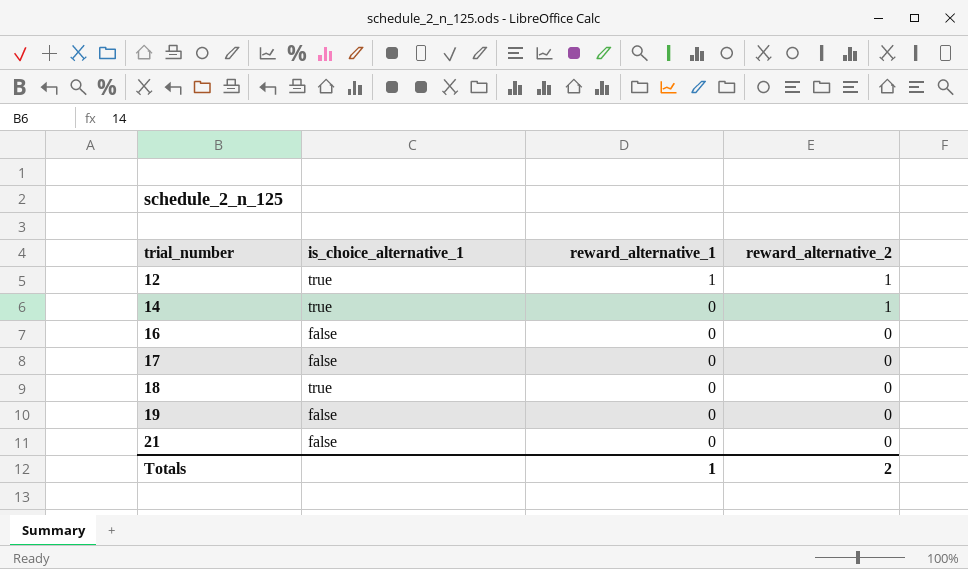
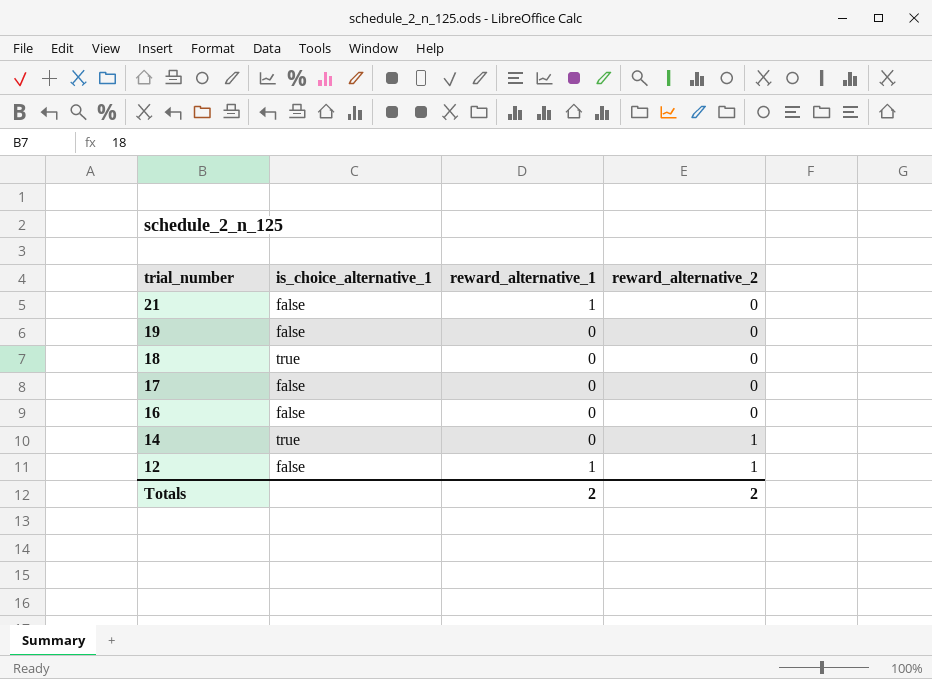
row order: trial_number ascending -> trial_number descending
21 | reward_alternative_1: 0 -> 1
12 | is_choice_alternative_1: true -> false
Totals | reward_alternative_1: 1 -> 2

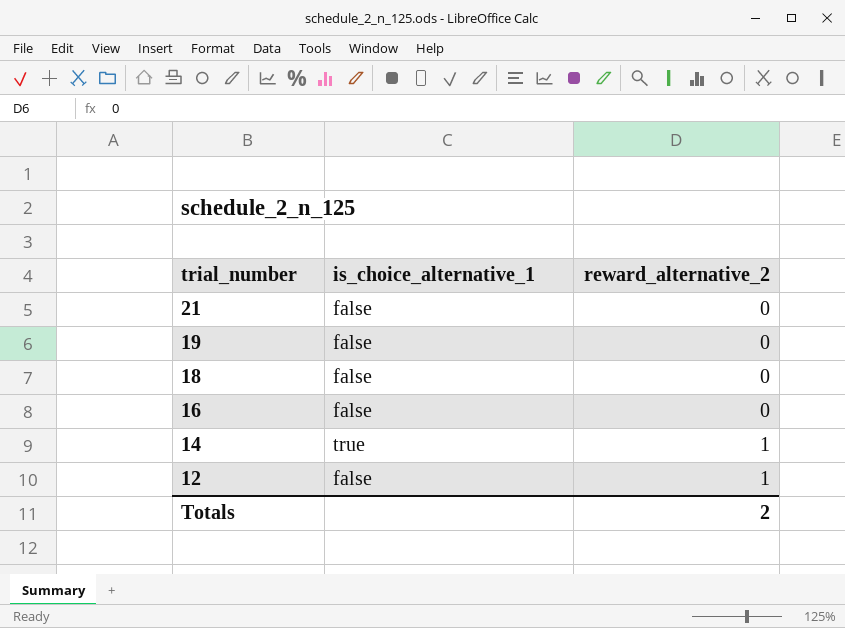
column reward_alternative_1 | position: 3 -> none
row 17: false | 0 | 0 -> none
18 | is_choice_alternative_1: true -> false

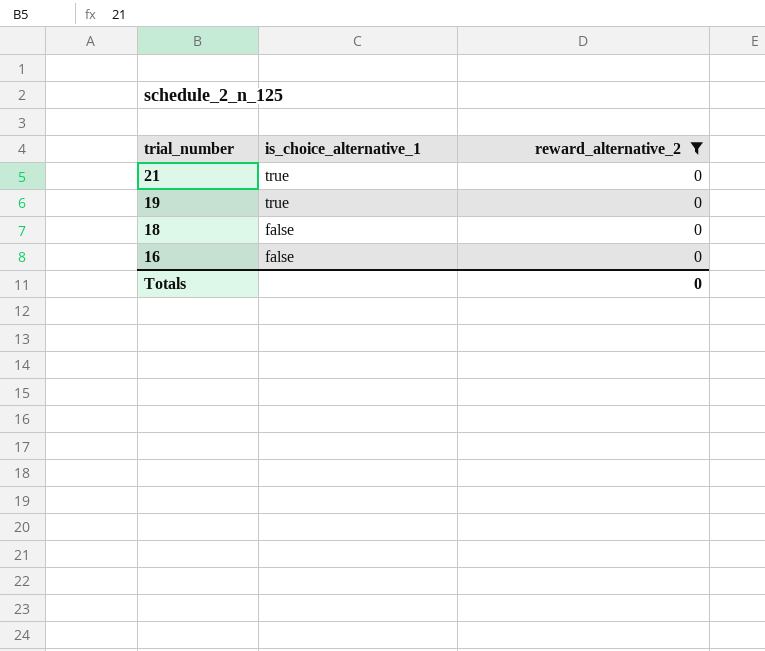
filter: none -> reward_alternative_2 = 0
21 | is_choice_alternative_1: false -> true
19 | is_choice_alternative_1: false -> true
Totals | reward_alternative_2: 2 -> 0

